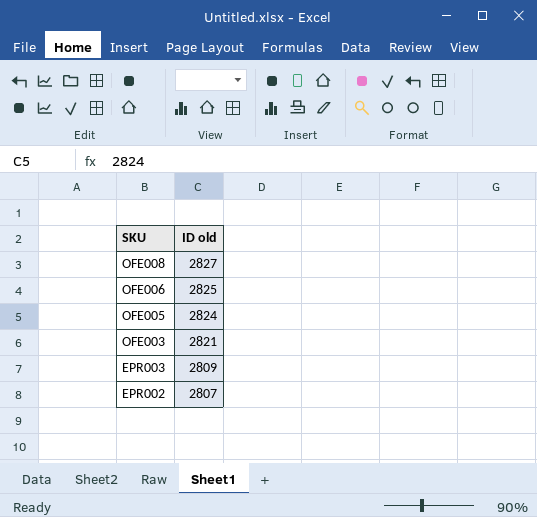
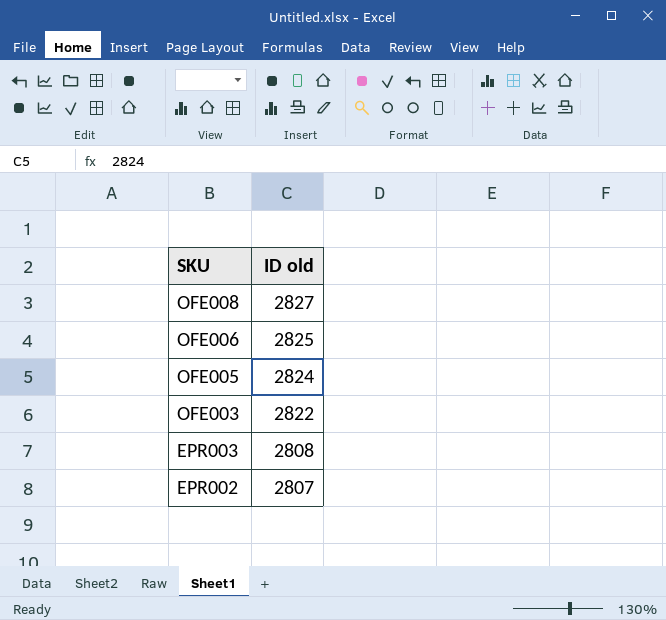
OFE003 | ID old: 2821 -> 2822
EPR003 | ID old: 2809 -> 2808

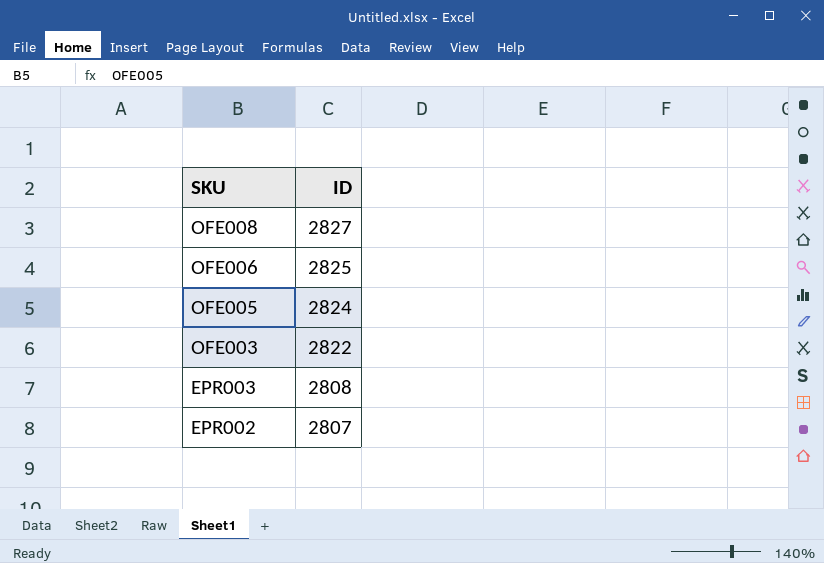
column name: ID old -> ID

